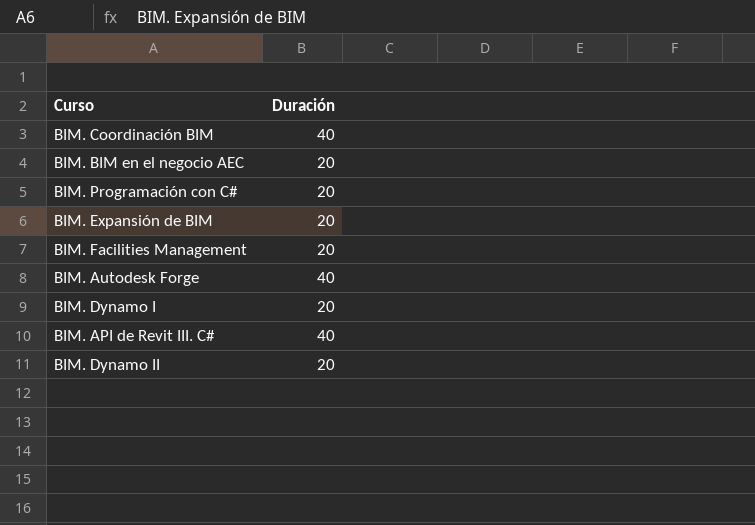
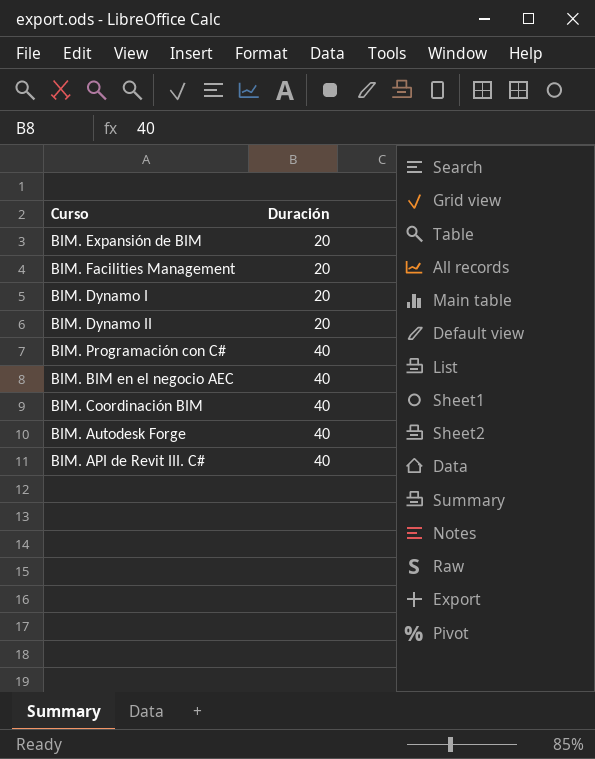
row order: none -> Duración ascending
BIM. Programación con C# | Duración: 20 -> 40
BIM. BIM en el negocio AEC | Duración: 20 -> 40

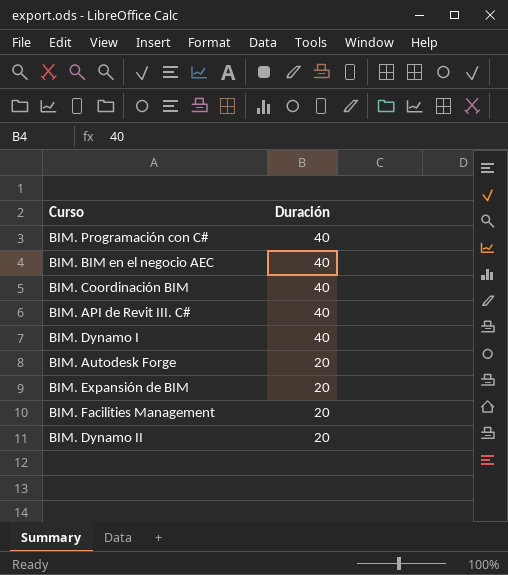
row order: Duración ascending -> Duración descending
BIM. Dynamo I | Duración: 20 -> 40
BIM. Autodesk Forge | Duración: 40 -> 20

